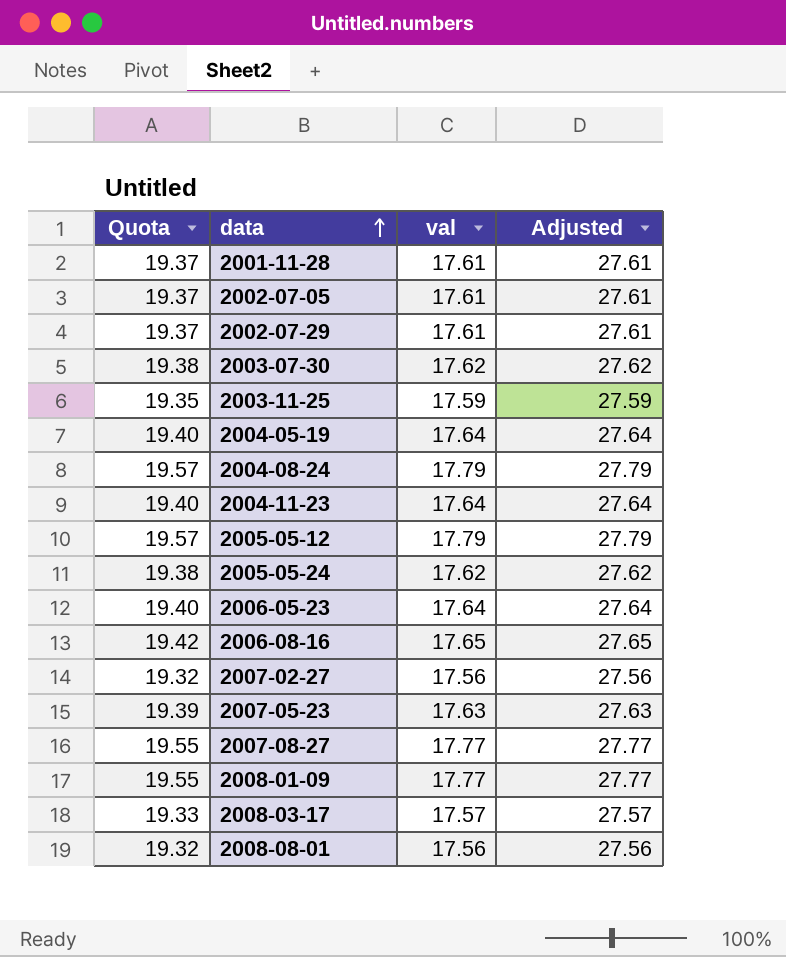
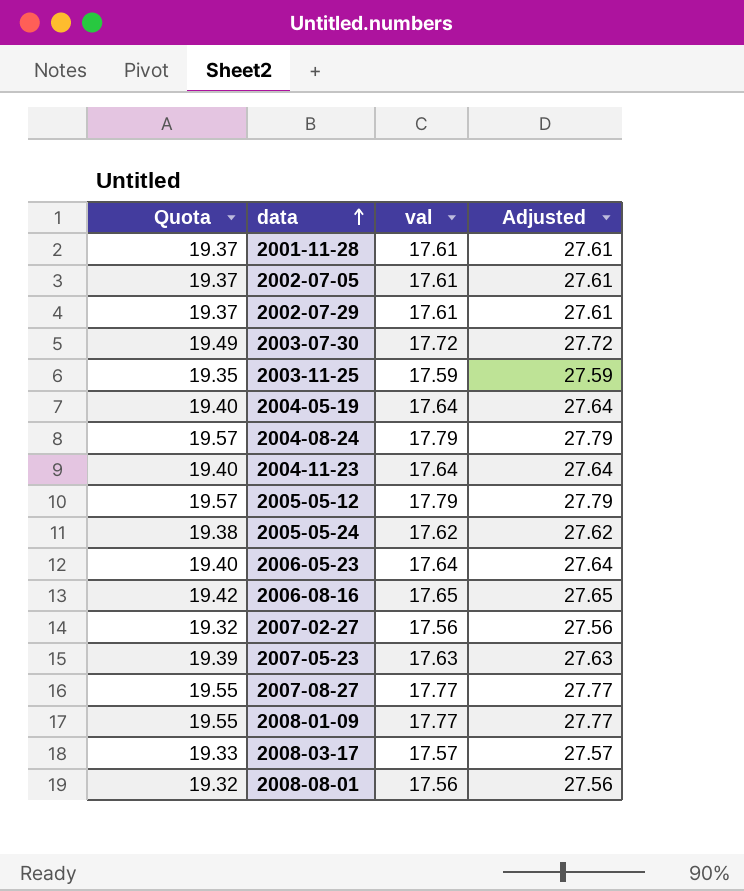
2003-07-30 | Quota: 19.38 -> 19.49
2003-07-30 | val: 17.62 -> 17.72
2003-07-30 | Adjusted: 27.62 -> 27.72

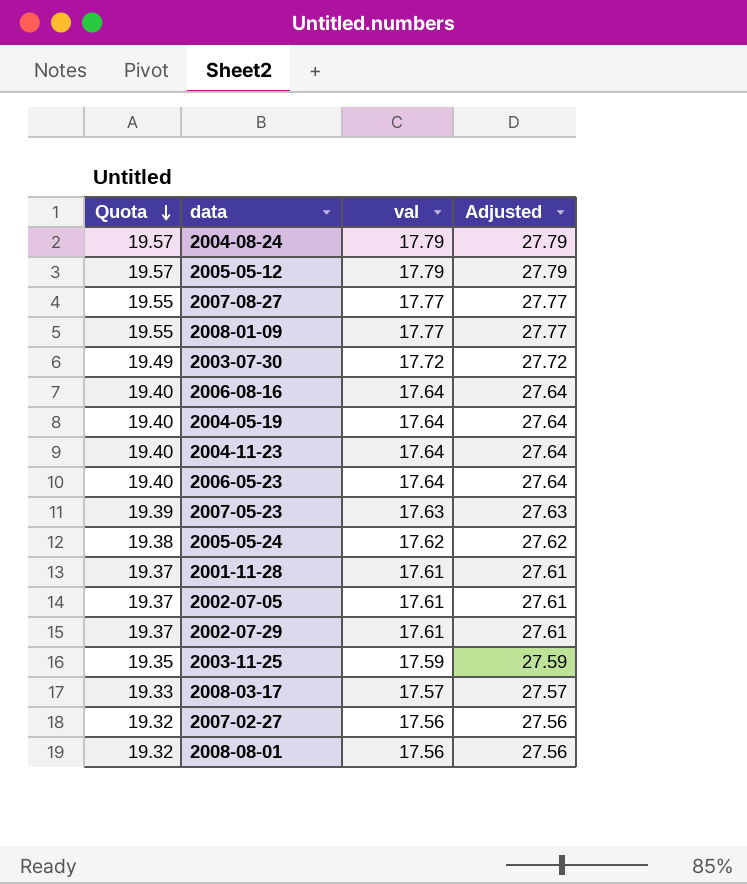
row order: data ascending -> Quota descending
2006-08-16 | Quota: 19.42 -> 19.40
2006-08-16 | val: 17.65 -> 17.64
2006-08-16 | Adjusted: 27.65 -> 27.64

